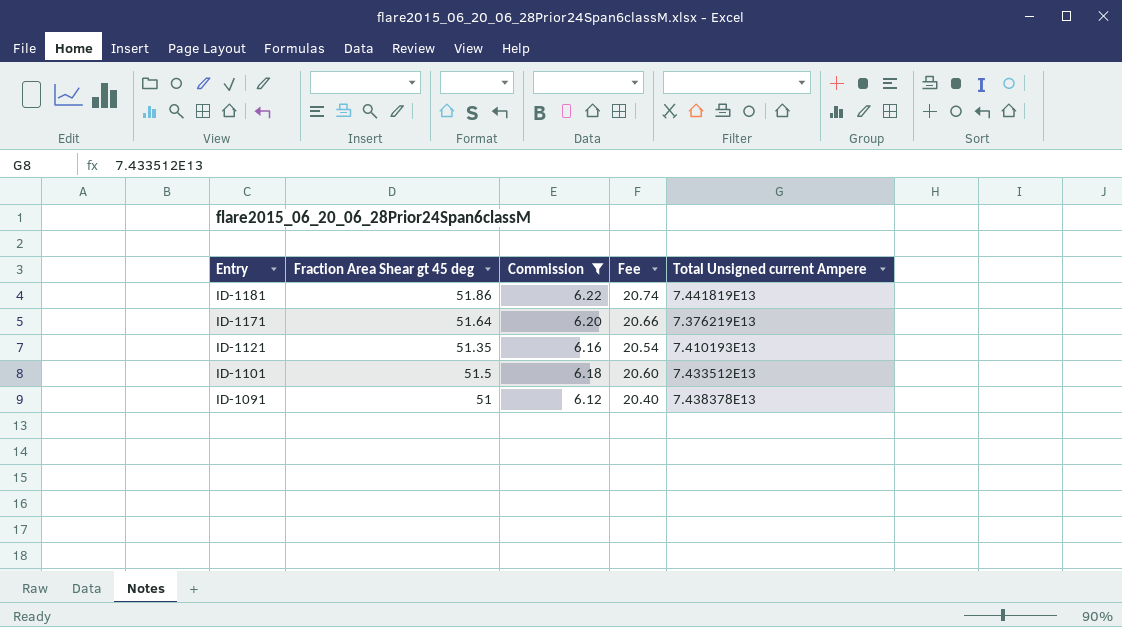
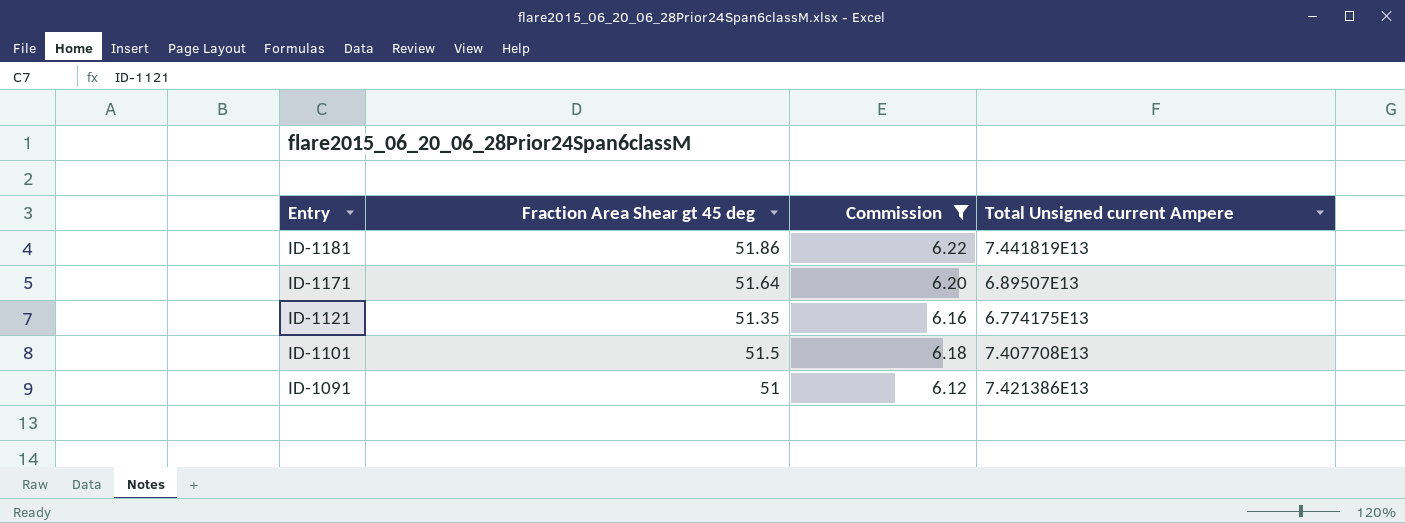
column Fee | formula: [Fraction Area Shear gt 45 deg] * 0.4 -> none
ID-1171 | Total Unsigned current Ampere: 7.376219E13 -> 6.89507E13
ID-1121 | Total Unsigned current Ampere: 7.410193E13 -> 6.774175E13
ID-1101 | Total Unsigned current Ampere: 7.433512E13 -> 7.407708E13
ID-1091 | Total Unsigned current Ampere: 7.438378E13 -> 7.421386E13

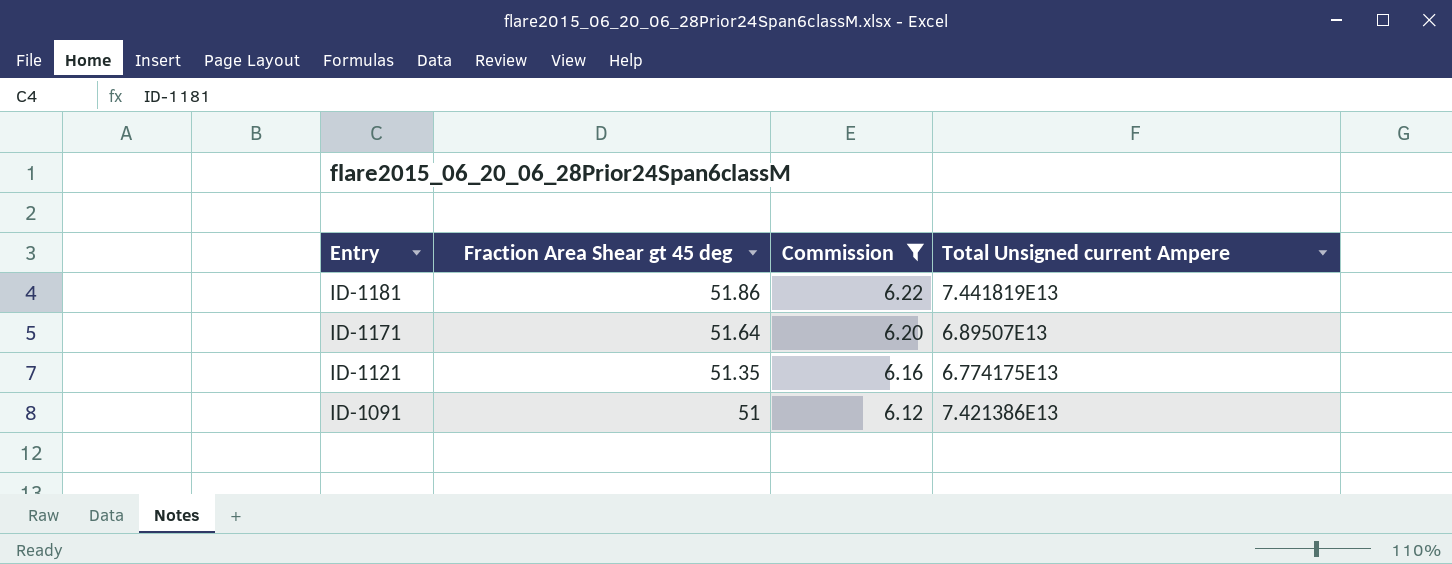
row ID-1101: 51.5 | 6.18 | 7.407708E13 -> none

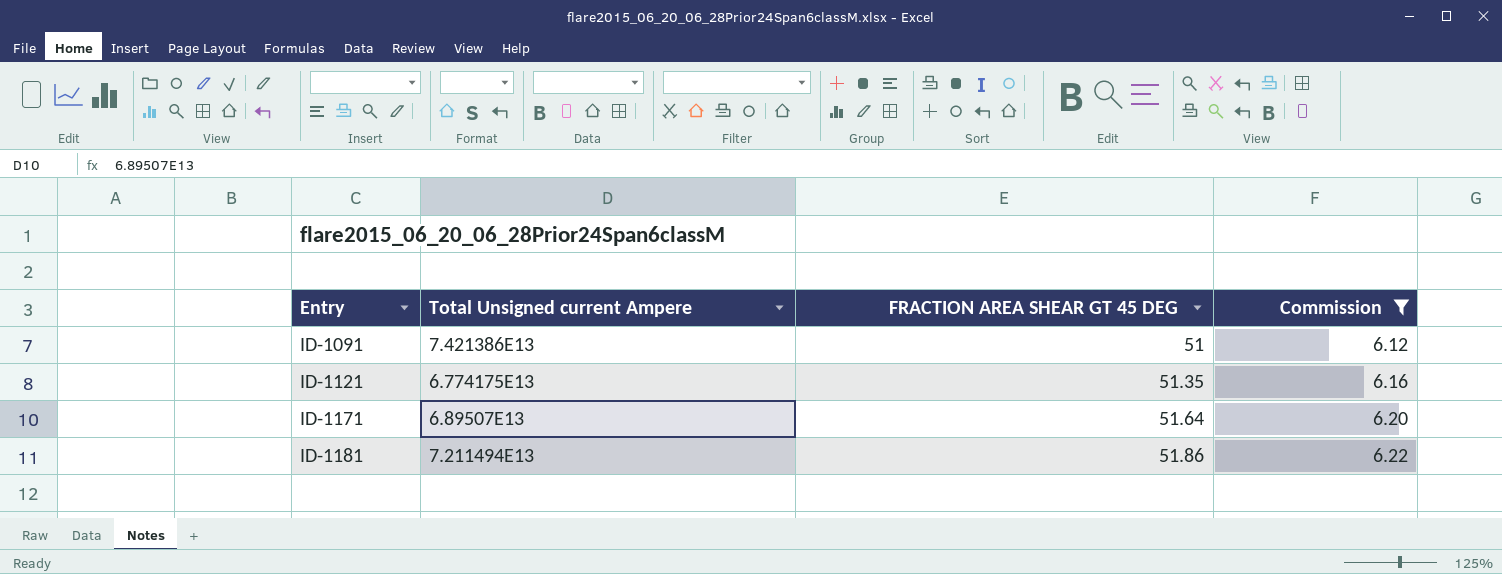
row order: Entry descending -> Entry ascending
column Total Unsigned current Ampere | position: 4 -> 2
column name: Fraction Area Shear gt 45 deg -> FRACTION AREA SHEAR GT 45 DEG
ID-1181 | Total Unsigned current Ampere: 7.441819E13 -> 7.211494E13

